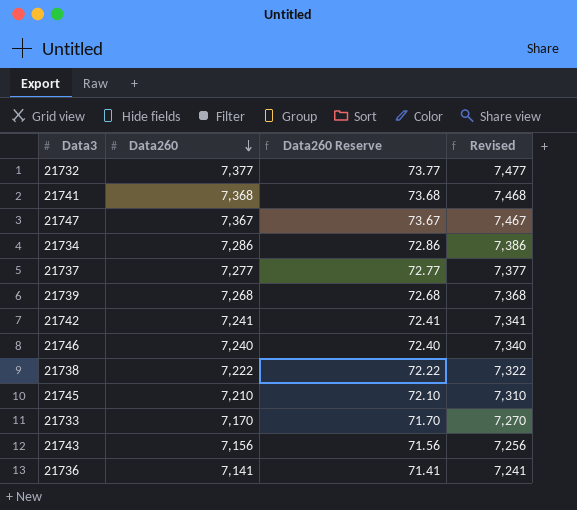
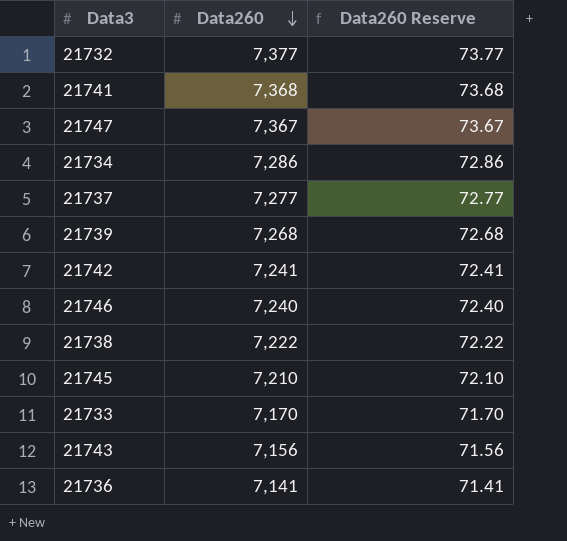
column Revised | formula: [Data260] + 100 -> none

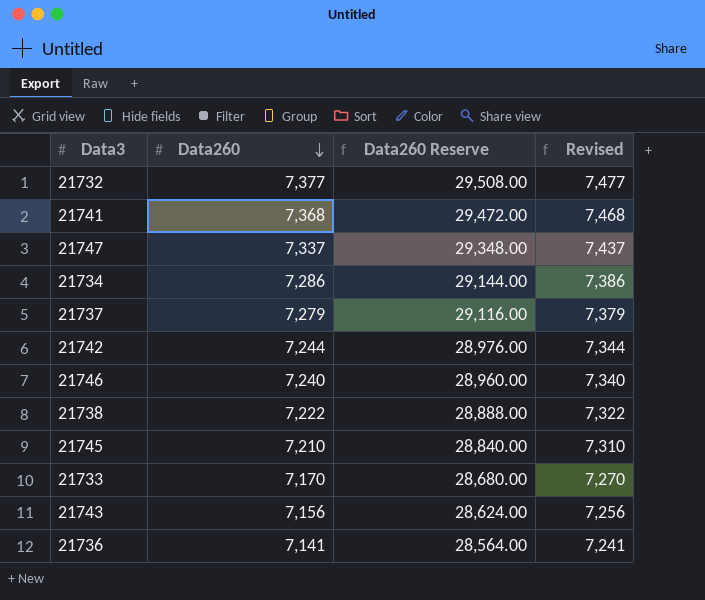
column Data260 Reserve | formula: [Data260] * 0.01 -> [Data260] * 4
column Revised | formula: none -> [Data260] + 100
row 21739: 7,268 | 72.68 -> none
21747 | Data260: 7,367 -> 7,337
21737 | Data260: 7,277 -> 7,279
21742 | Data260: 7,241 -> 7,244

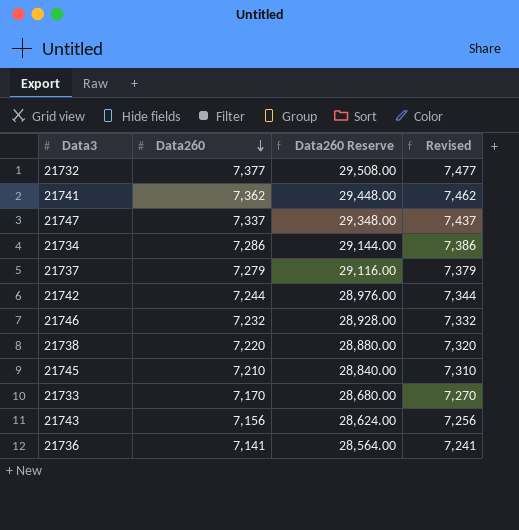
21741 | Data260: 7,368 -> 7,362
21741 | Data260 Reserve: 29,472.00 -> 29,448.00
21741 | Revised: 7,468 -> 7,462
21746 | Data260: 7,240 -> 7,232
21746 | Data260 Reserve: 28,960.00 -> 28,928.00
21746 | Revised: 7,340 -> 7,332
21738 | Data260: 7,222 -> 7,220
21738 | Data260 Reserve: 28,888.00 -> 28,880.00
21738 | Revised: 7,322 -> 7,320

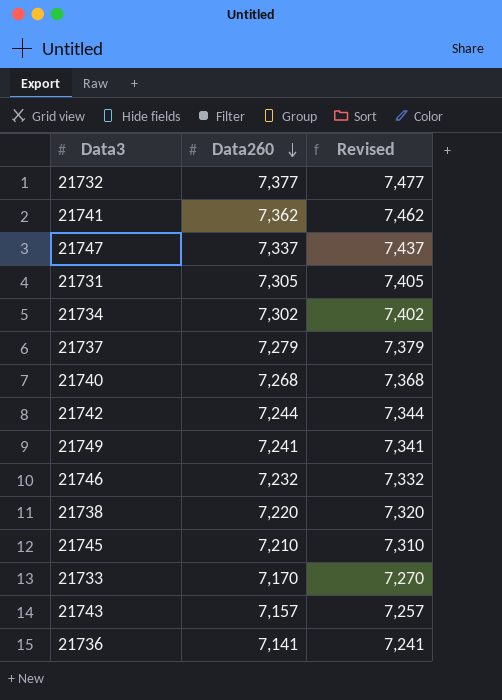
column Data260 Reserve | formula: [Data260] * 4 -> none
row 21731: none -> 7,305 | 7,405
21734 | Data260: 7,286 -> 7,302
21734 | Revised: 7,386 -> 7,402
row 21740: none -> 7,268 | 7,368
row 21749: none -> 7,241 | 7,341
21743 | Data260: 7,156 -> 7,157
21743 | Revised: 7,256 -> 7,257

